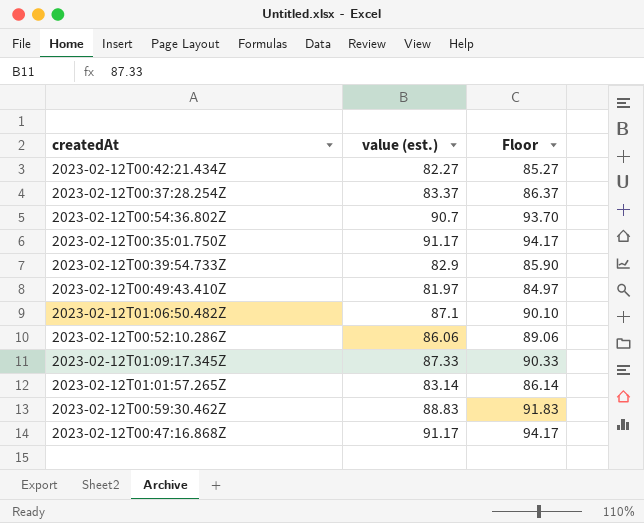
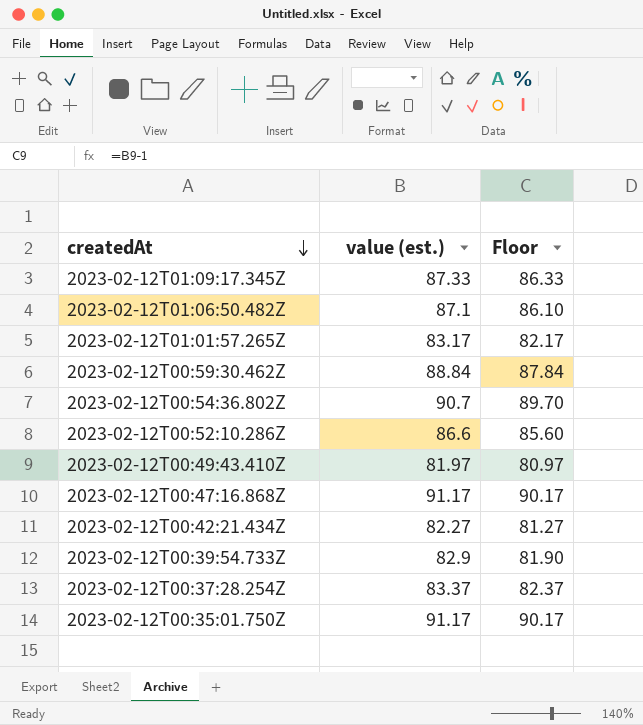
row order: none -> createdAt descending
column Floor | formula: [value (est.)] + 3 -> [value (est.)] - 1
2023-02-12T01:01:57.265Z | value (est.): 83.14 -> 83.17
2023-02-12T00:59:30.462Z | value (est.): 88.83 -> 88.84
2023-02-12T00:52:10.286Z | value (est.): 86.06 -> 86.6

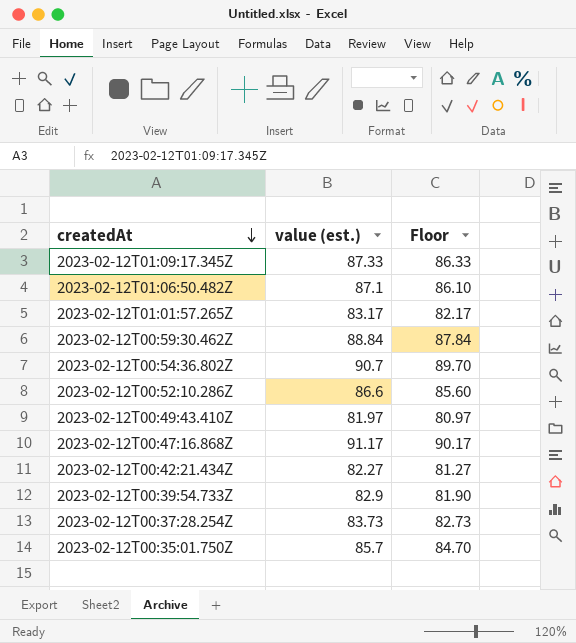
2023-02-12T00:37:28.254Z | value (est.): 83.37 -> 83.73
2023-02-12T00:37:28.254Z | Floor: 82.37 -> 82.73
2023-02-12T00:35:01.750Z | value (est.): 91.17 -> 85.7
2023-02-12T00:35:01.750Z | Floor: 90.17 -> 84.70

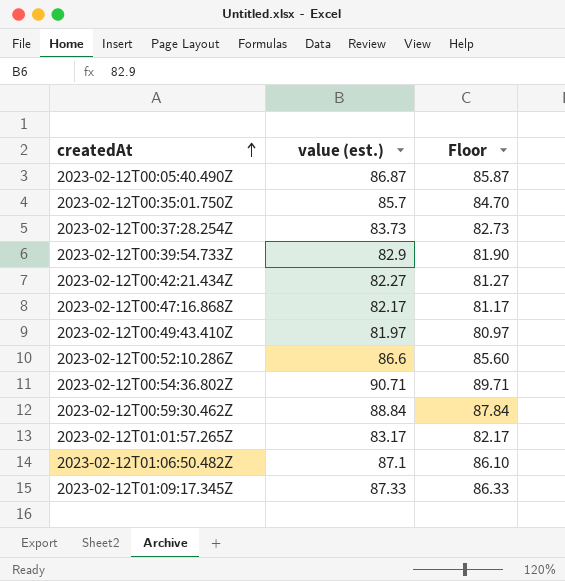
row order: createdAt descending -> createdAt ascending
row 2023-02-12T00:05:40.490Z: none -> 86.87 | 85.87
2023-02-12T00:47:16.868Z | value (est.): 91.17 -> 82.17
2023-02-12T00:47:16.868Z | Floor: 90.17 -> 81.17
2023-02-12T00:54:36.802Z | value (est.): 90.7 -> 90.71
2023-02-12T00:54:36.802Z | Floor: 89.70 -> 89.71

